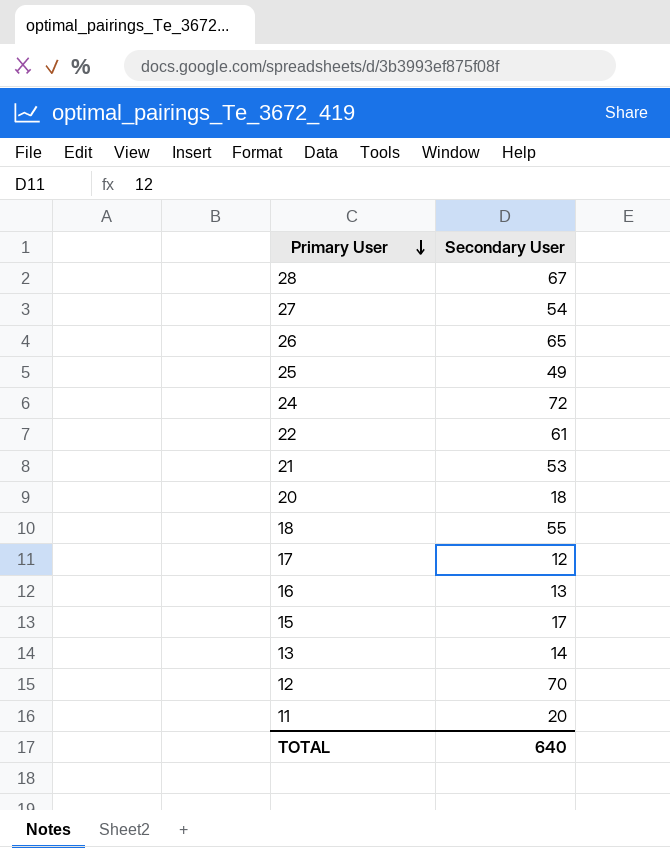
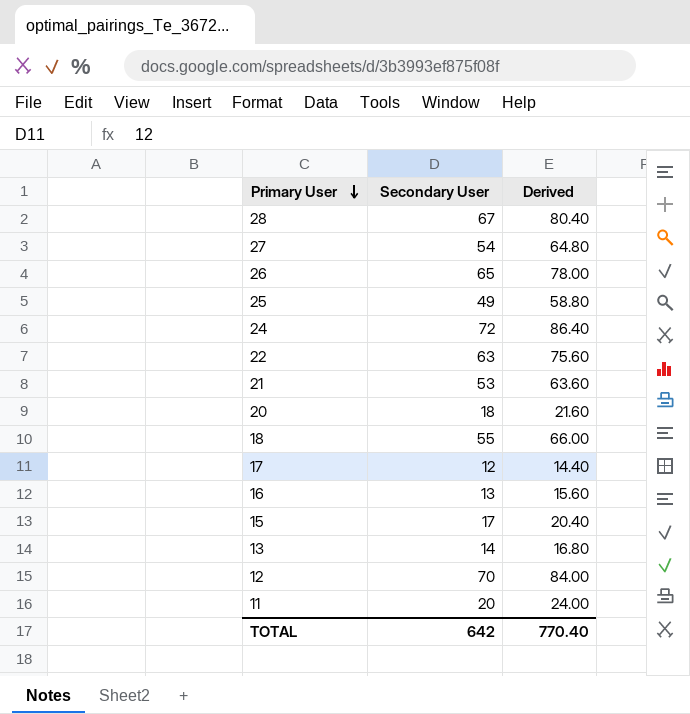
column Derived | formula: none -> [Secondary User] * 1.2
22 | Secondary User: 61 -> 63
TOTAL | Secondary User: 640 -> 642

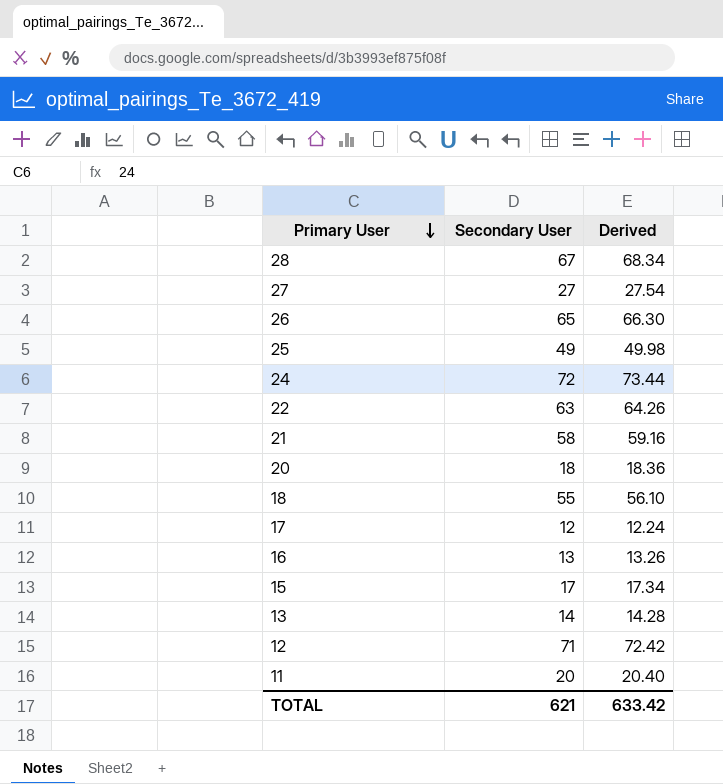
column Derived | formula: [Secondary User] * 1.2 -> [Secondary User] * 1.02
27 | Secondary User: 54 -> 27
21 | Secondary User: 53 -> 58
12 | Secondary User: 70 -> 71
TOTAL | Secondary User: 642 -> 621
TOTAL | Derived: 770.40 -> 633.42

